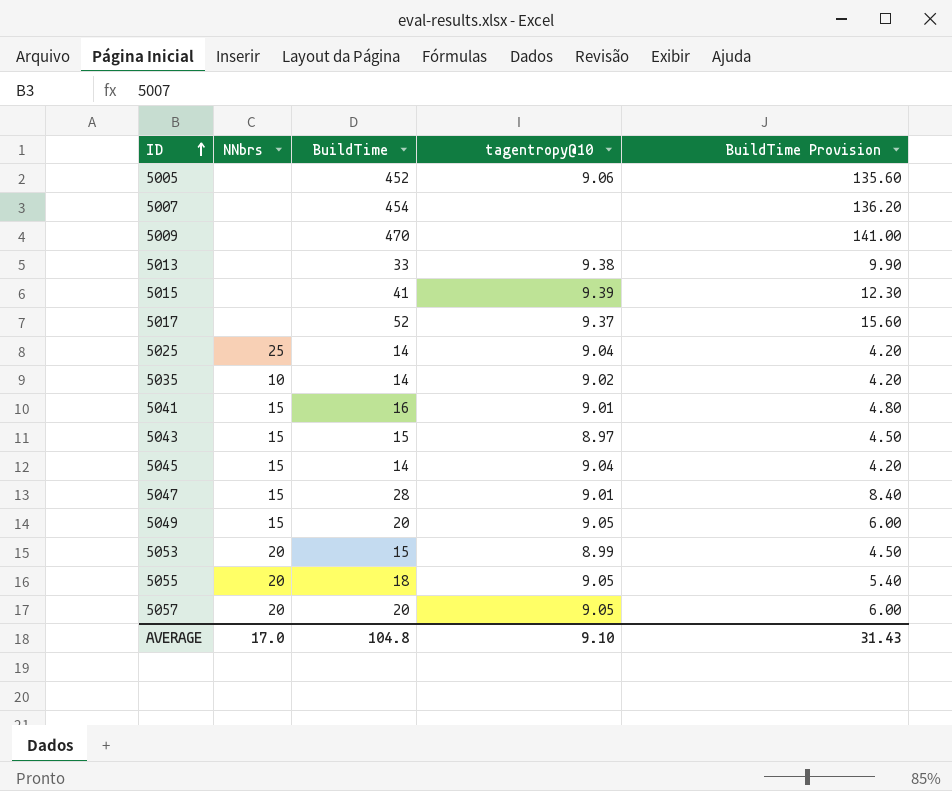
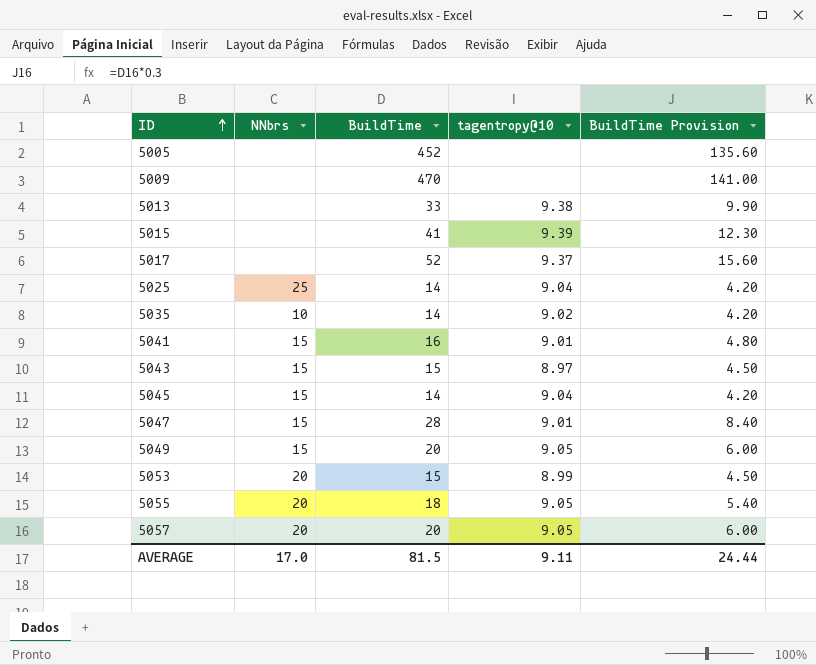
row 5007: none | 454 | none | 136.20 -> none
5005 | tagentropy@10: 9.06 -> none
AVERAGE | BuildTime: 104.8 -> 81.5
AVERAGE | tagentropy@10: 9.10 -> 9.11
AVERAGE | BuildTime Provision: 31.43 -> 24.44

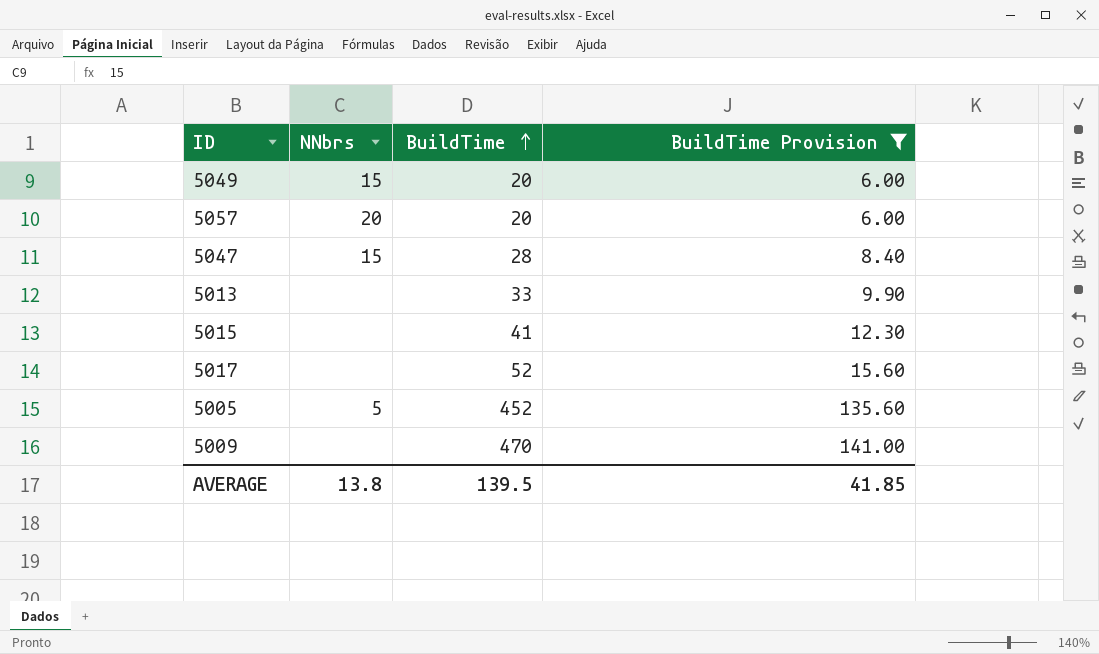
filter: none -> BuildTime Provision >= 6.00
row order: ID ascending -> BuildTime ascending
column tagentropy@10 | position: 4 -> none
5005 | NNbrs: none -> 5
AVERAGE | NNbrs: 17.0 -> 13.8
AVERAGE | BuildTime: 81.5 -> 139.5
AVERAGE | BuildTime Provision: 24.44 -> 41.85

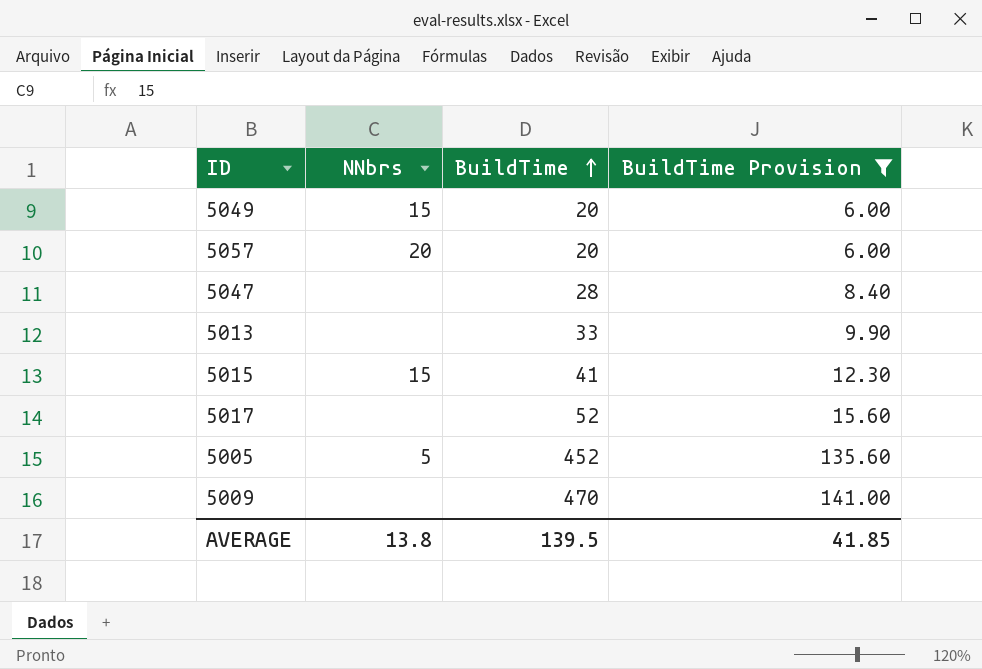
5047 | NNbrs: 15 -> none
5015 | NNbrs: none -> 15

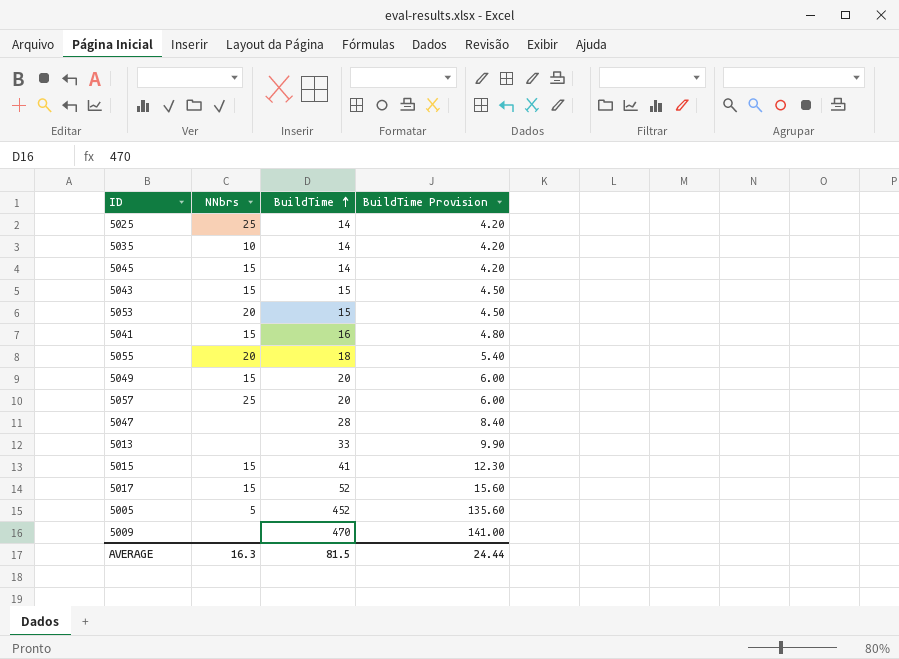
filter: BuildTime Provision >= 6.00 -> none
5057 | NNbrs: 20 -> 25
5017 | NNbrs: none -> 15
AVERAGE | NNbrs: 13.8 -> 16.3
AVERAGE | BuildTime: 139.5 -> 81.5
AVERAGE | BuildTime Provision: 41.85 -> 24.44

